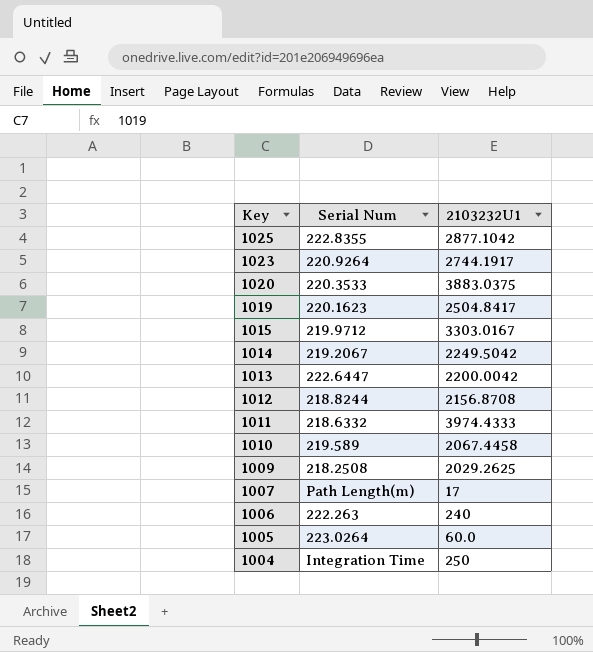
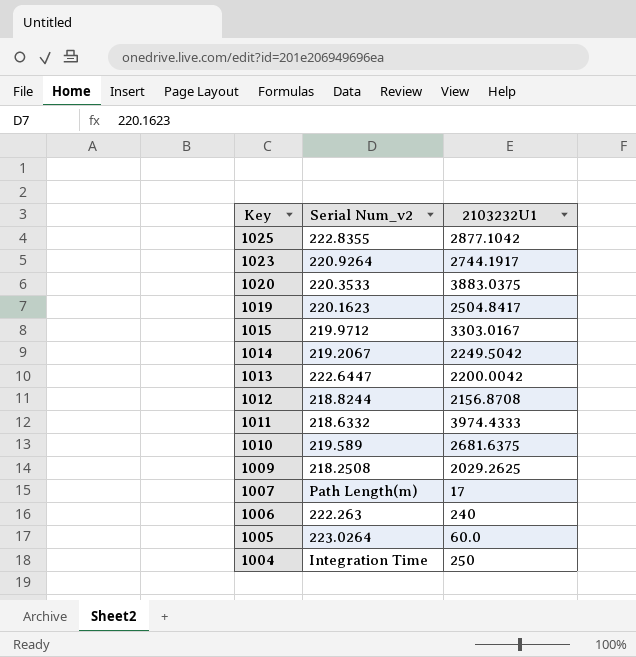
column name: Serial Num -> Serial Num_v2
1010 | 2103232U1: 2067.4458 -> 2681.6375

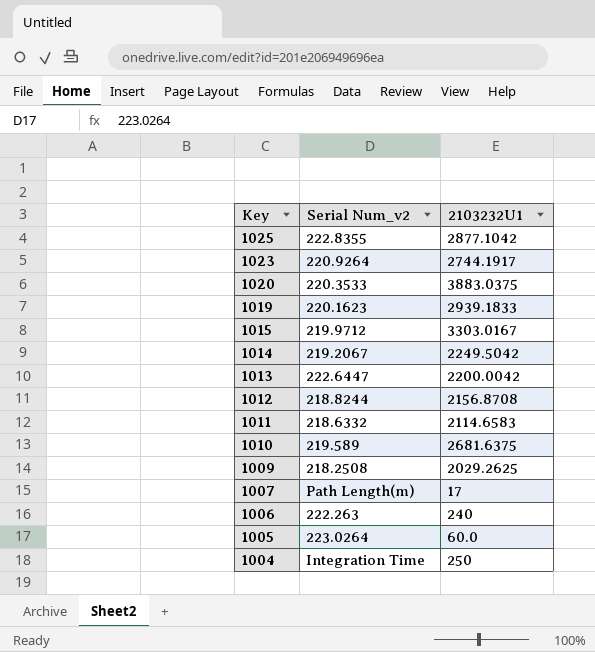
1019 | 2103232U1: 2504.8417 -> 2939.1833
1011 | 2103232U1: 3974.4333 -> 2114.6583

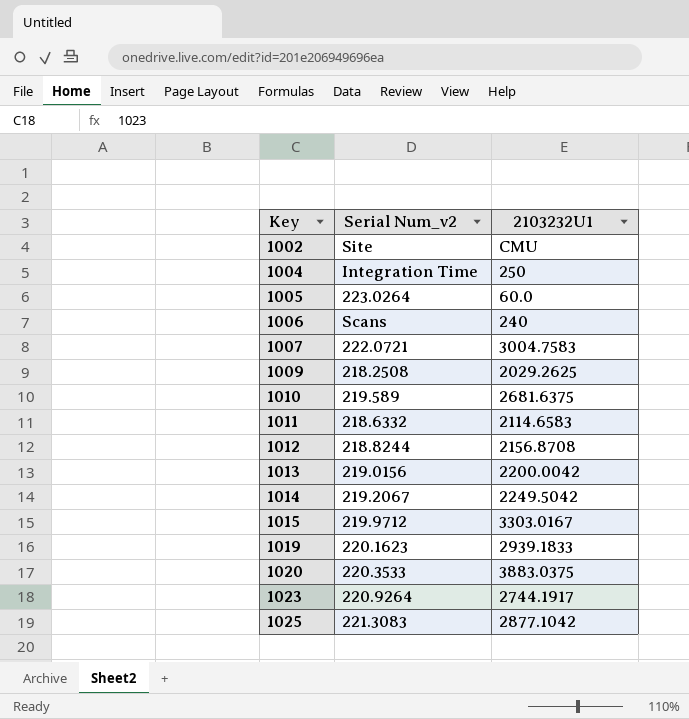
row order: Key descending -> Key ascending
row 1002: none -> Site | CMU
1006 | Serial Num_v2: 222.263 -> Scans
1007 | Serial Num_v2: Path Length(m) -> 222.0721
1007 | 2103232U1: 17 -> 3004.7583
1013 | Serial Num_v2: 222.6447 -> 219.0156
1025 | Serial Num_v2: 222.8355 -> 221.3083

